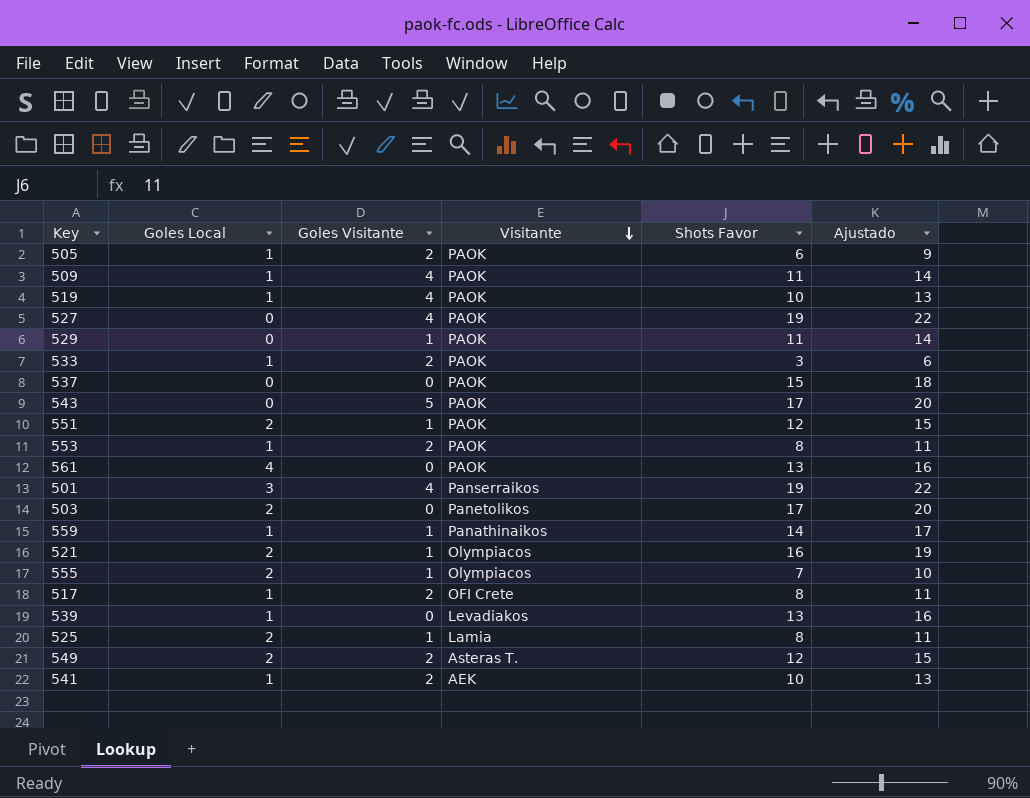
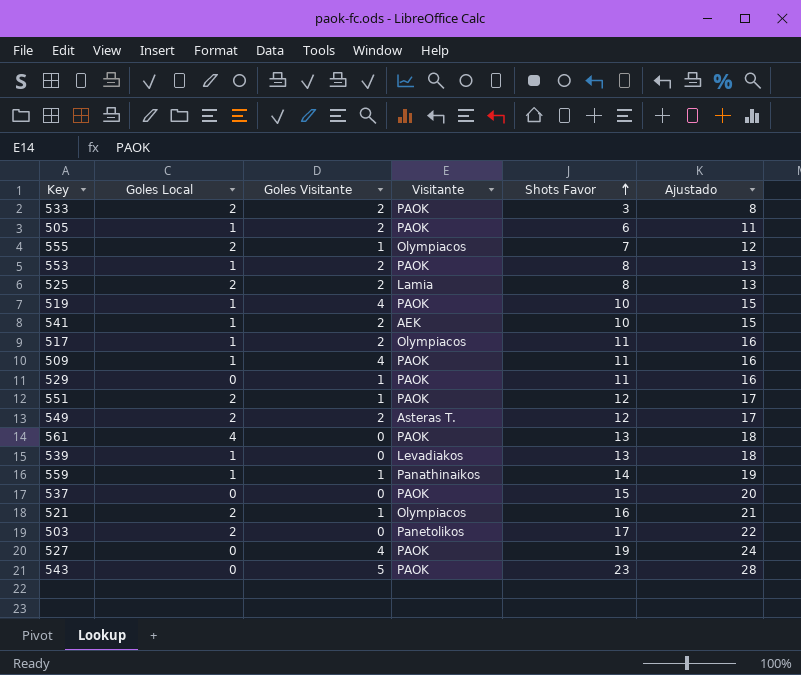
row order: Visitante descending -> Shots Favor ascending
column Ajustado | formula: [Shots Favor] + 3 -> [Shots Favor] + 5
row 501: 3 | 4 | Panserraikos | 19 | 22 -> none
533 | Goles Local: 1 -> 2
525 | Goles Visitante: 1 -> 2
517 | Visitante: OFI Crete -> Olympiacos
517 | Shots Favor: 8 -> 11
543 | Shots Favor: 17 -> 23

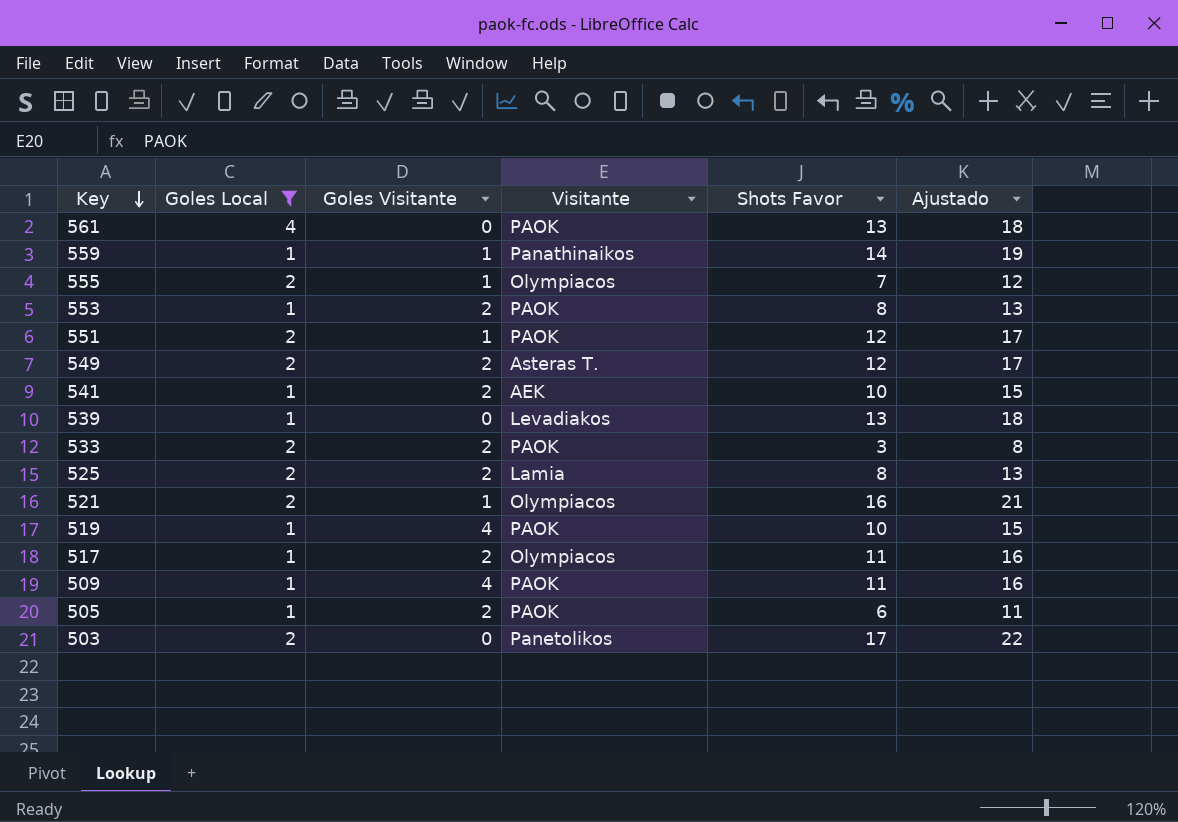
filter: none -> Goles Local != 0
row order: Shots Favor ascending -> Key descending

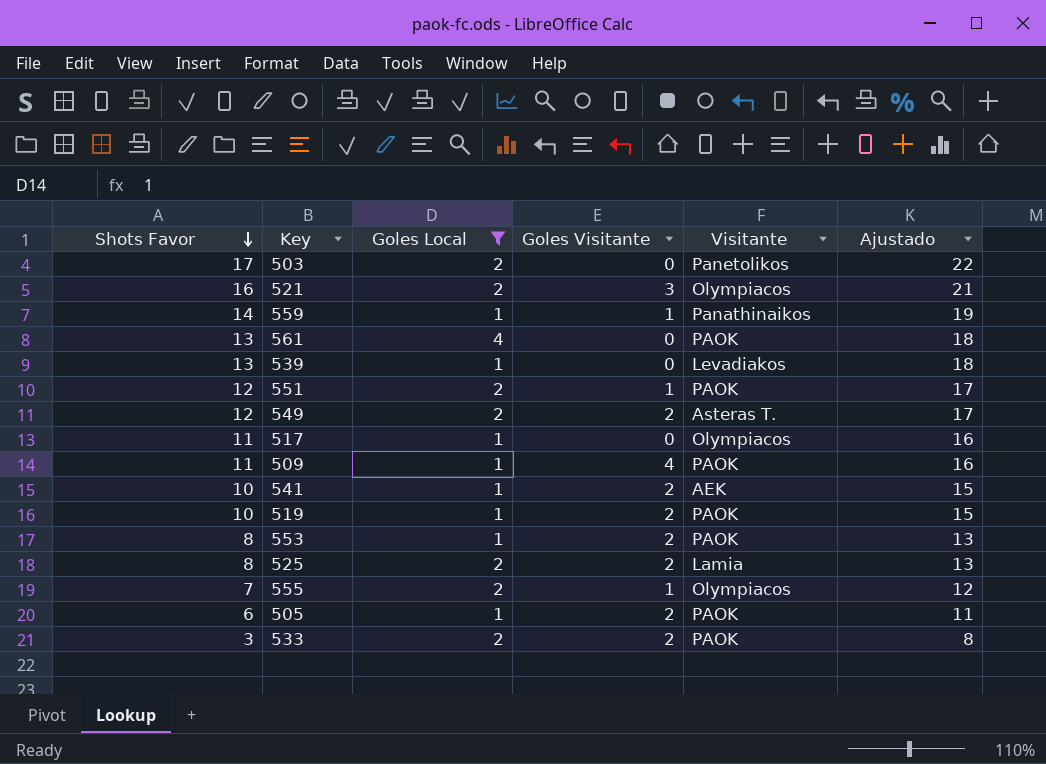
row order: Key descending -> Shots Favor descending
column Shots Favor | position: 5 -> 1
521 | Goles Visitante: 1 -> 3
517 | Goles Visitante: 2 -> 0
519 | Goles Visitante: 4 -> 2

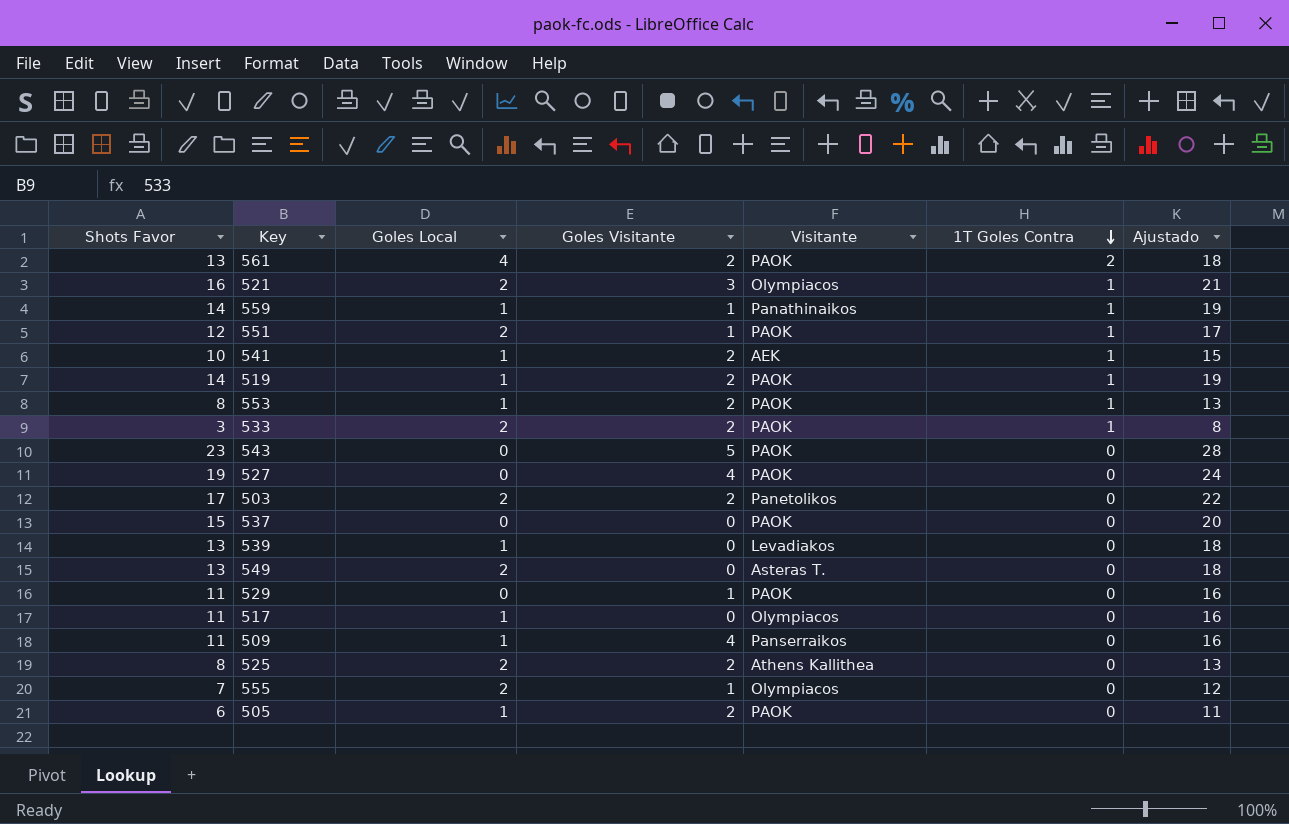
filter: Goles Local != 0 -> none
row order: Shots Favor descending -> 1T Goles Contra descending
column 1T Goles Contra | position: none -> 6
561 | Goles Visitante: 0 -> 2
519 | Shots Favor: 10 -> 14
519 | Ajustado: 15 -> 19
503 | Goles Visitante: 0 -> 2
549 | Shots Favor: 12 -> 13
549 | Goles Visitante: 2 -> 0
549 | Ajustado: 17 -> 18
509 | Visitante: PAOK -> Panserraikos
525 | Visitante: Lamia -> Athens Kallithea

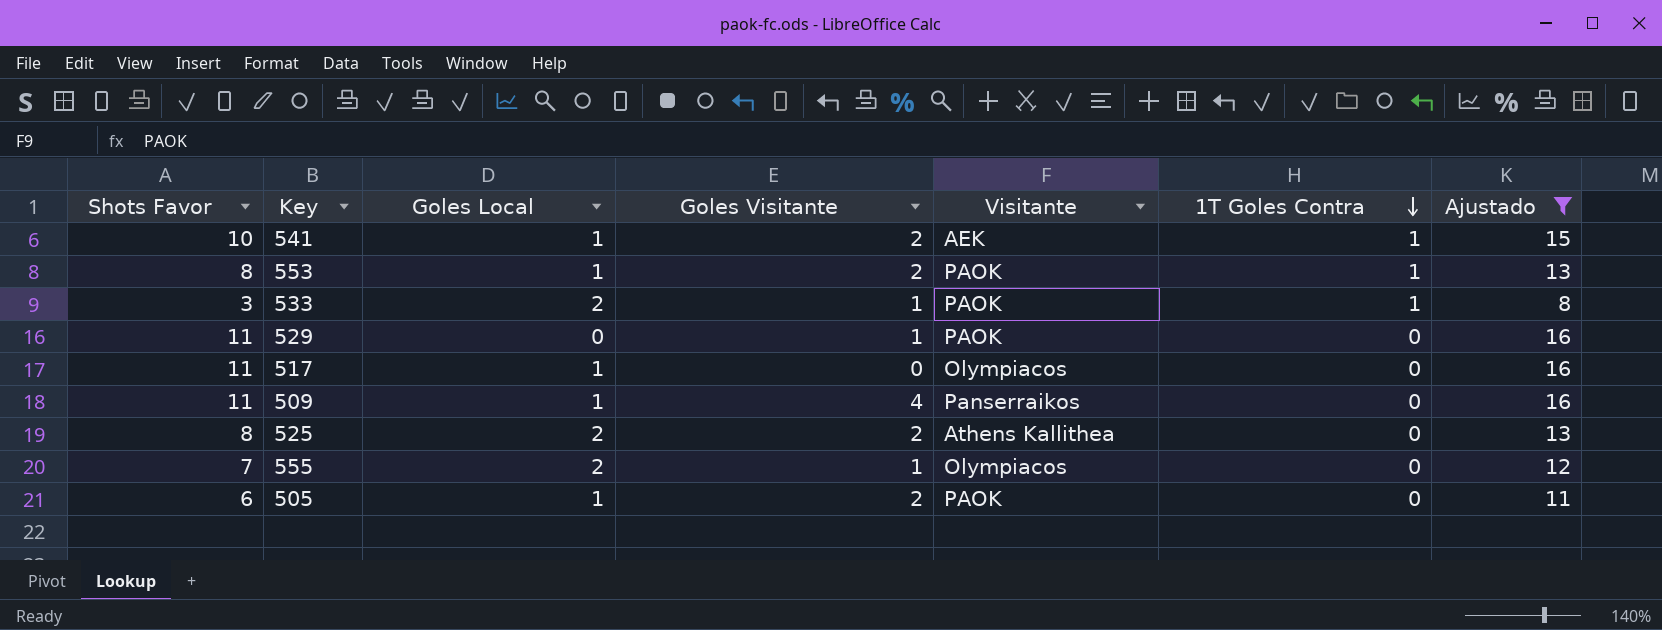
filter: none -> Ajustado <= 16
533 | Goles Visitante: 2 -> 1

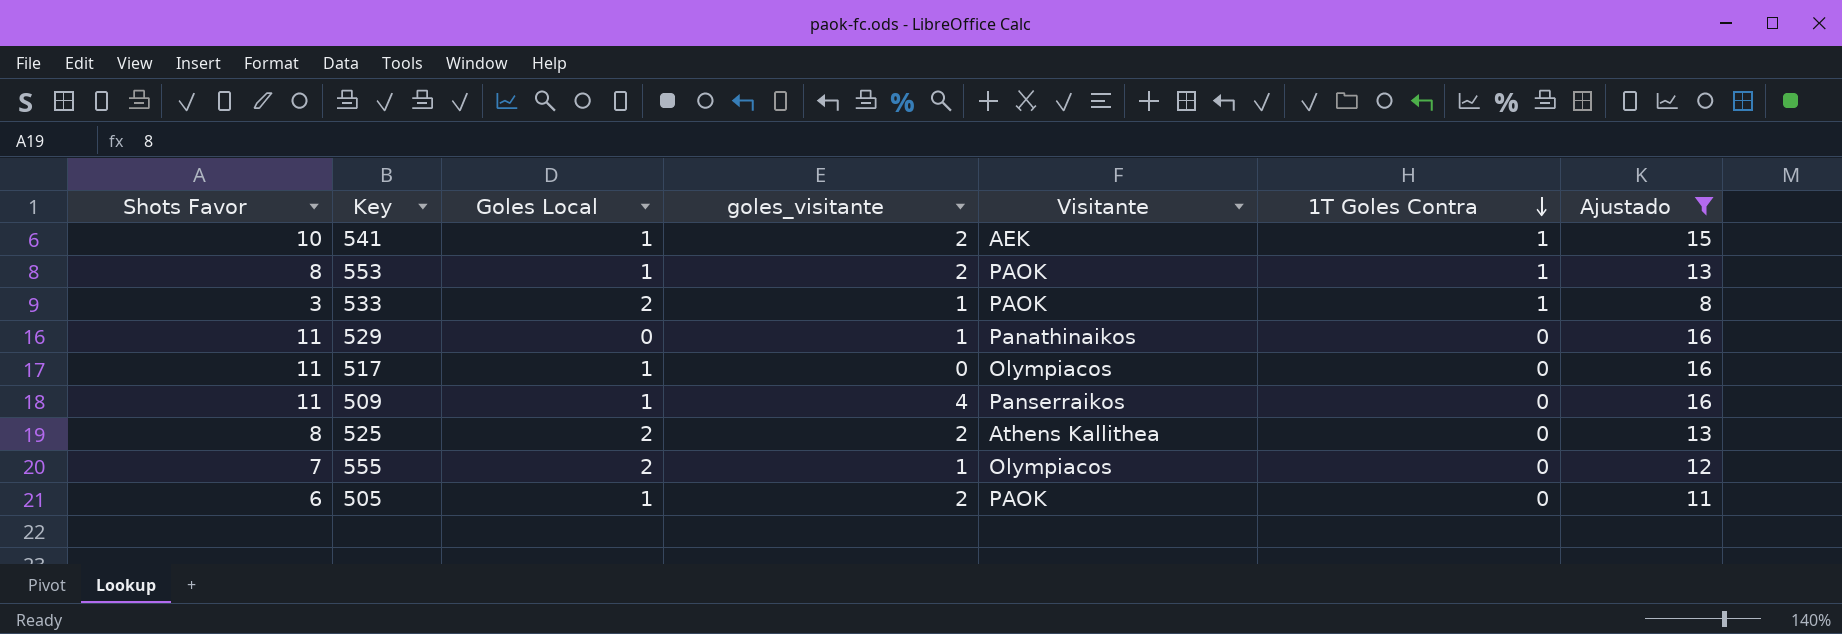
column name: Goles Visitante -> goles_visitante
529 | Visitante: PAOK -> Panathinaikos

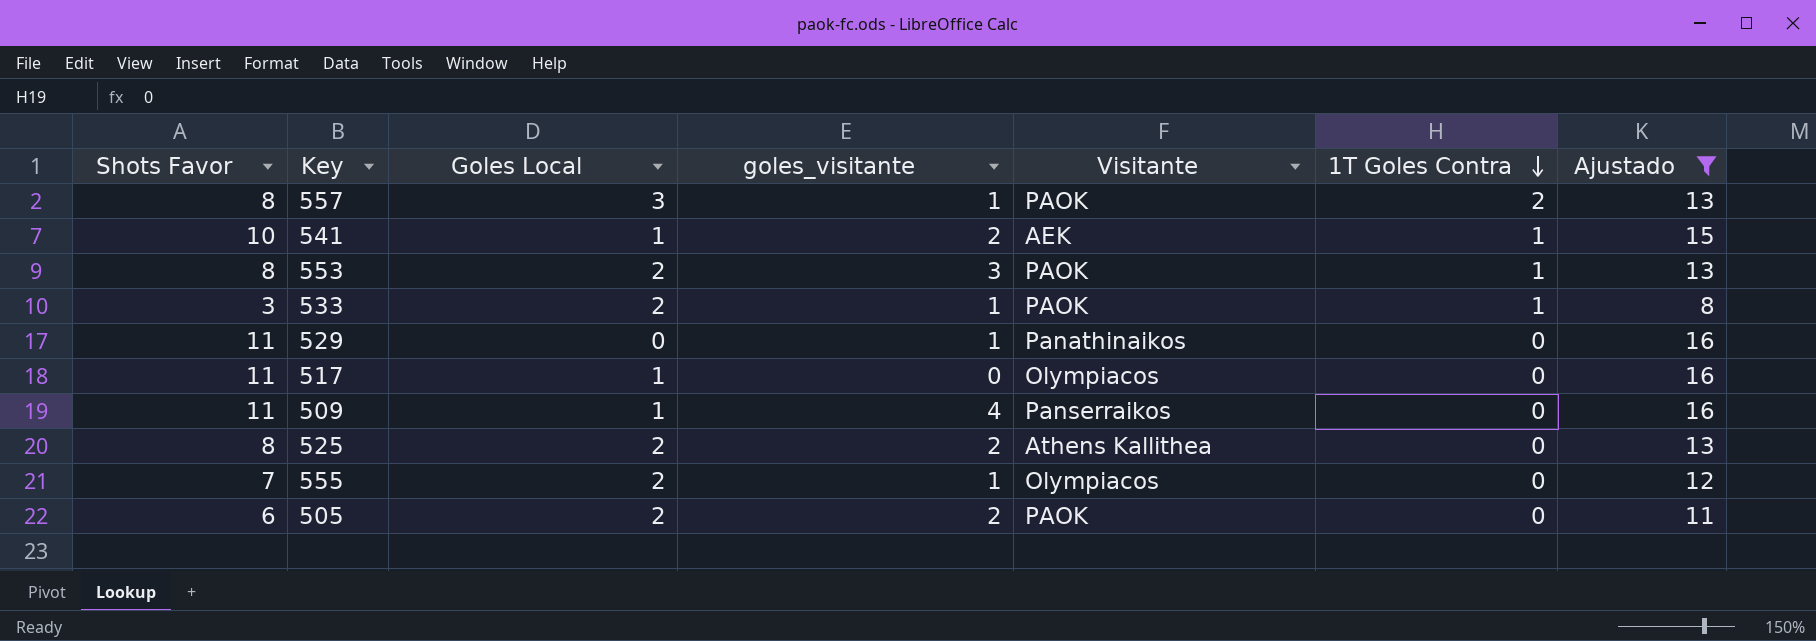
row 557: none -> 8 | 3 | 1 | PAOK | 2 | 13
553 | Goles Local: 1 -> 2
553 | goles_visitante: 2 -> 3
505 | Goles Local: 1 -> 2

